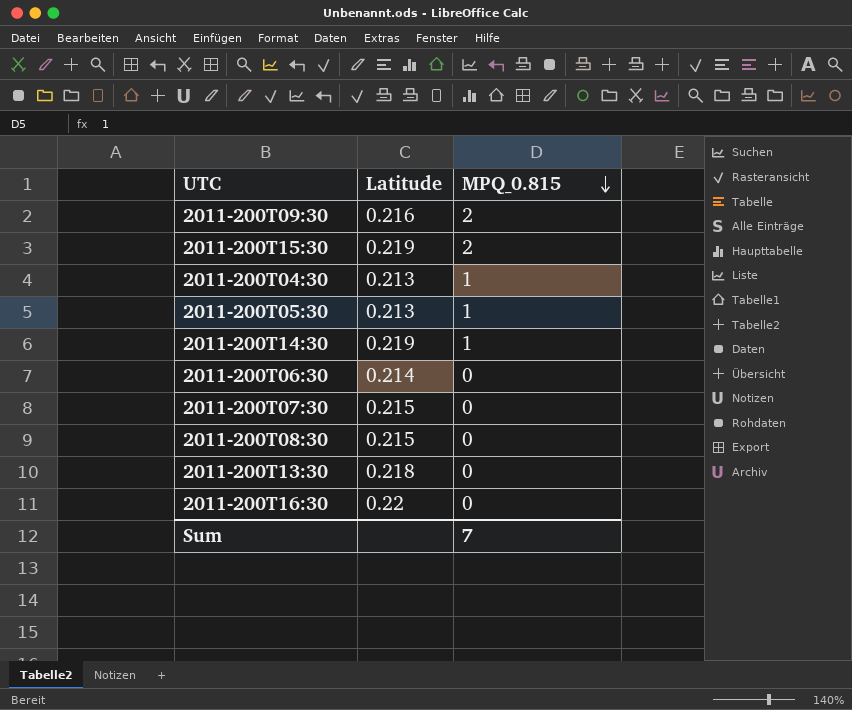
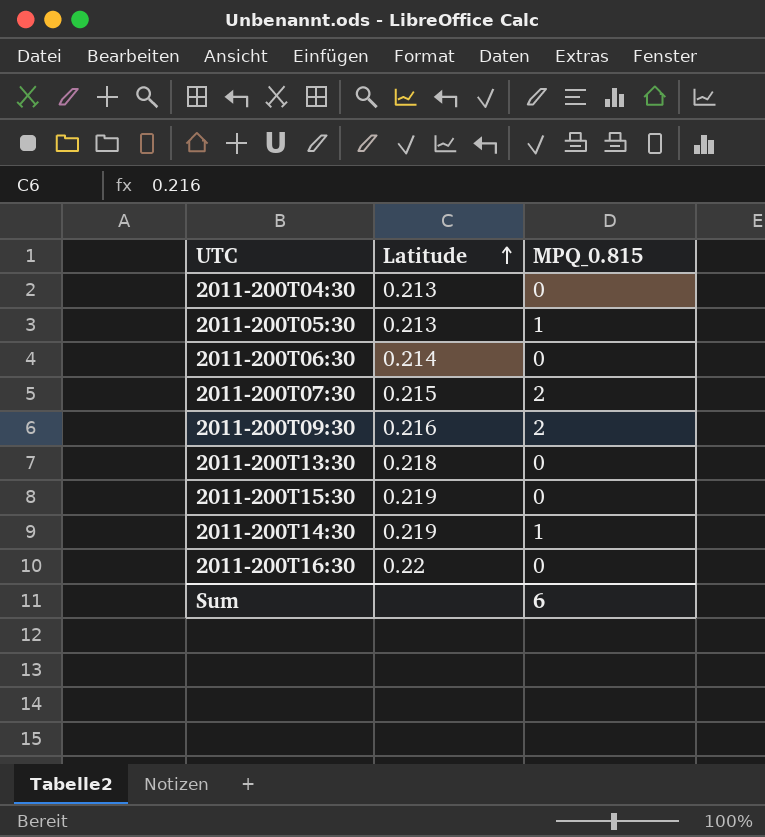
row order: MPQ_0.815 descending -> Latitude ascending
row 2011-200T08:30: 0.215 | 0 -> none
2011-200T04:30 | MPQ_0.815: 1 -> 0
2011-200T07:30 | MPQ_0.815: 0 -> 2
2011-200T15:30 | MPQ_0.815: 2 -> 0
Sum | MPQ_0.815: 7 -> 6

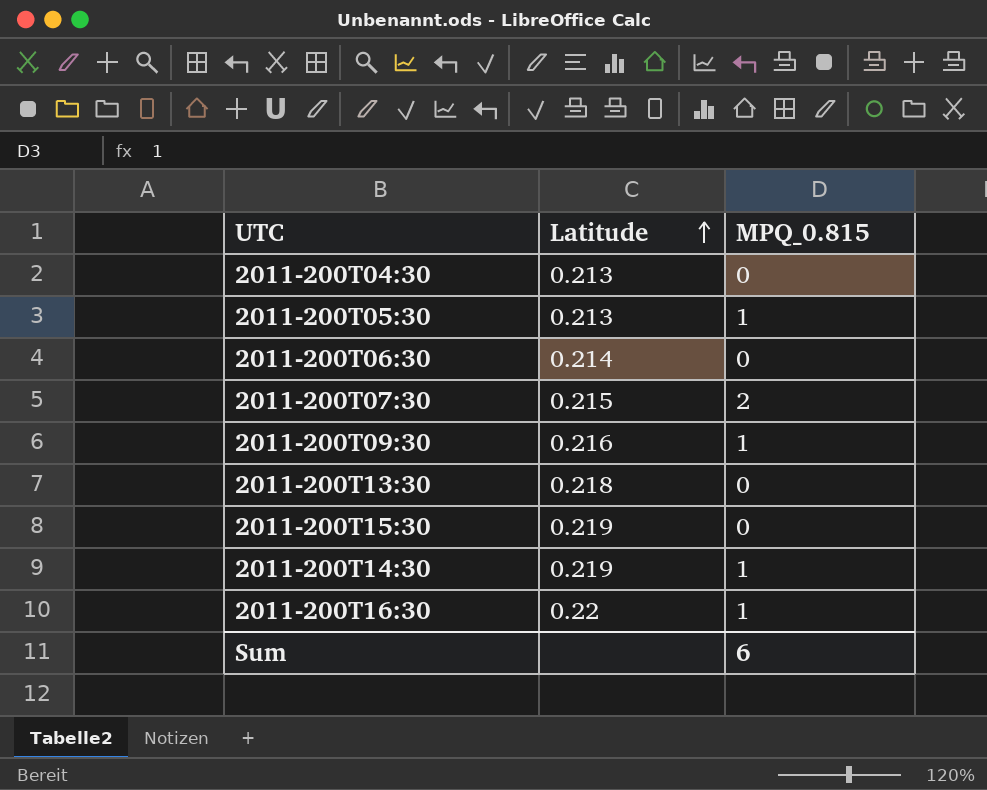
2011-200T09:30 | MPQ_0.815: 2 -> 1
2011-200T16:30 | MPQ_0.815: 0 -> 1

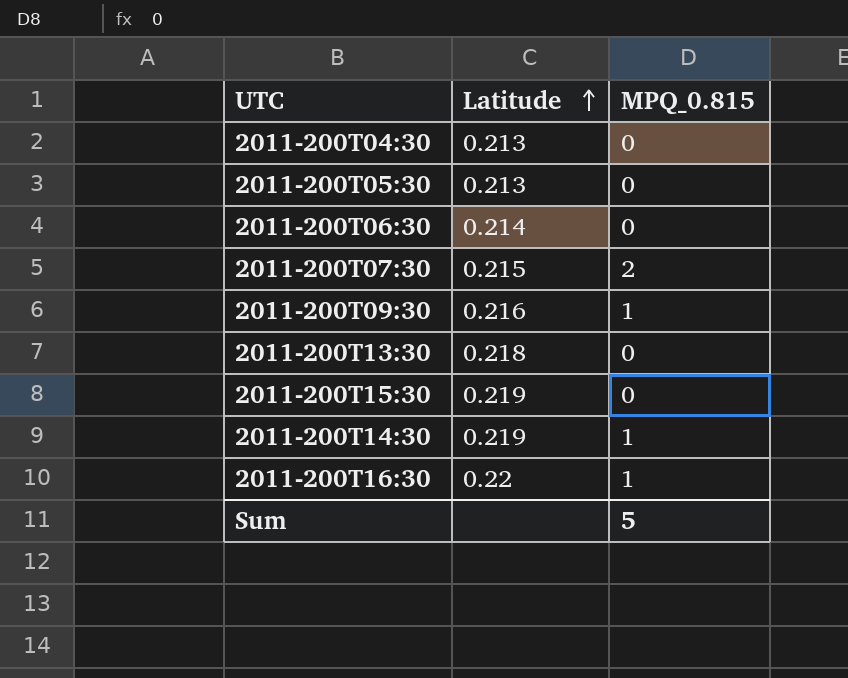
2011-200T05:30 | MPQ_0.815: 1 -> 0
Sum | MPQ_0.815: 6 -> 5

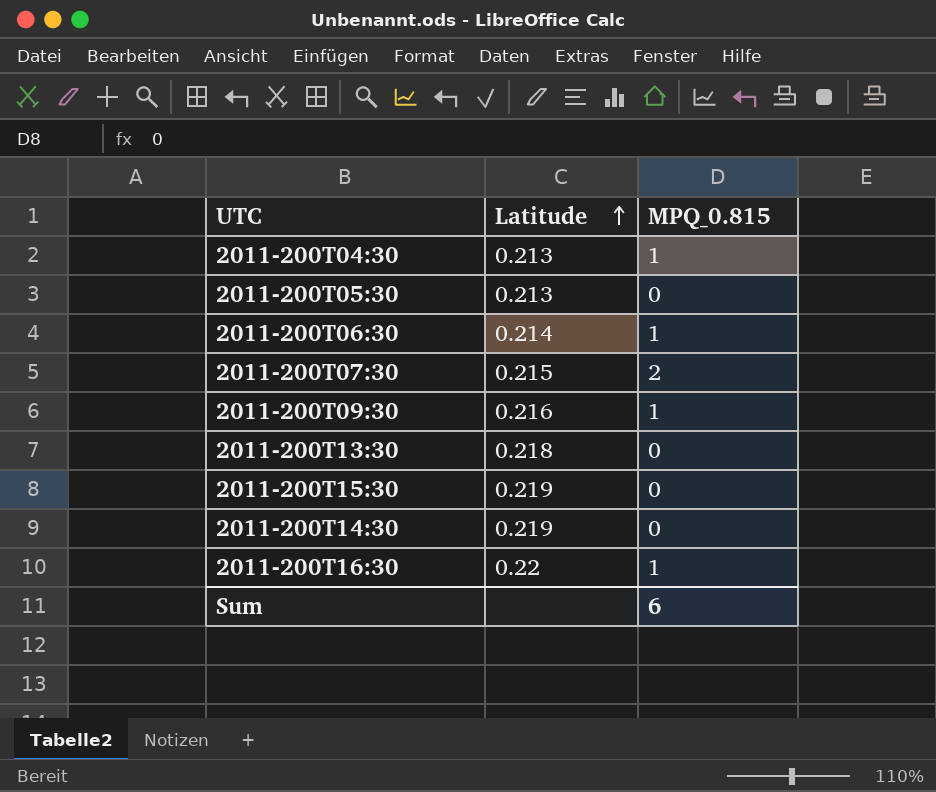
2011-200T04:30 | MPQ_0.815: 0 -> 1
2011-200T06:30 | MPQ_0.815: 0 -> 1
2011-200T14:30 | MPQ_0.815: 1 -> 0
Sum | MPQ_0.815: 5 -> 6

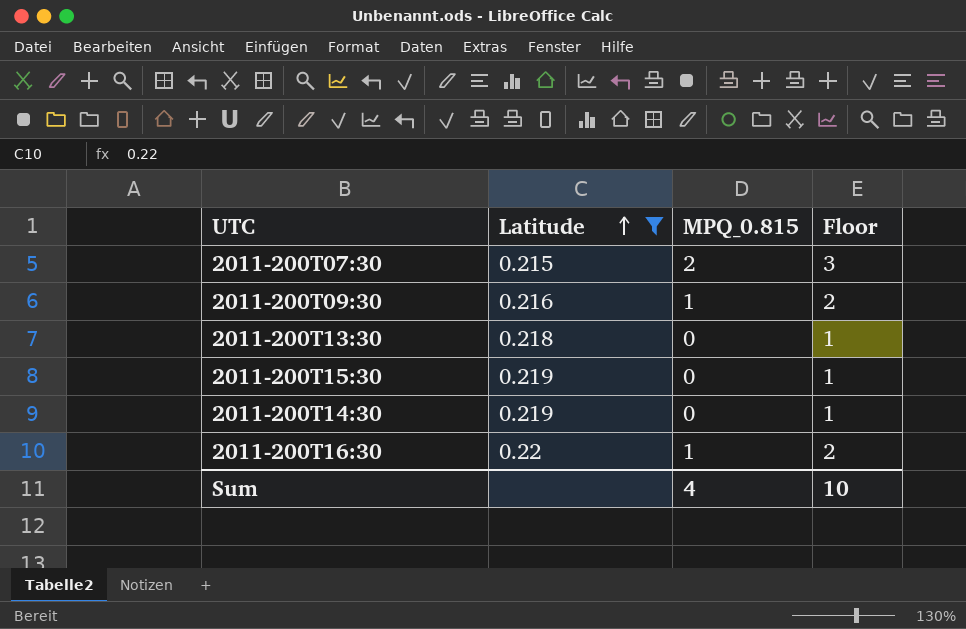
filter: none -> Latitude >= 0.215
column Floor | formula: none -> [MPQ_0.815] + 1
Sum | MPQ_0.815: 6 -> 4

